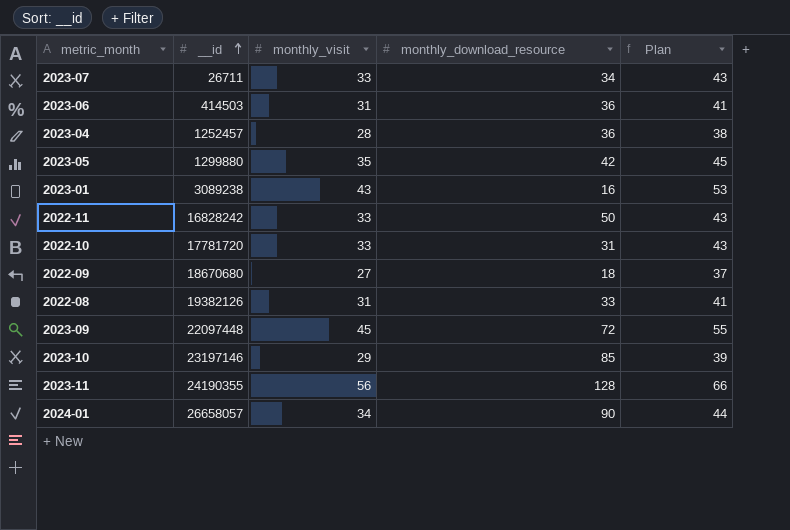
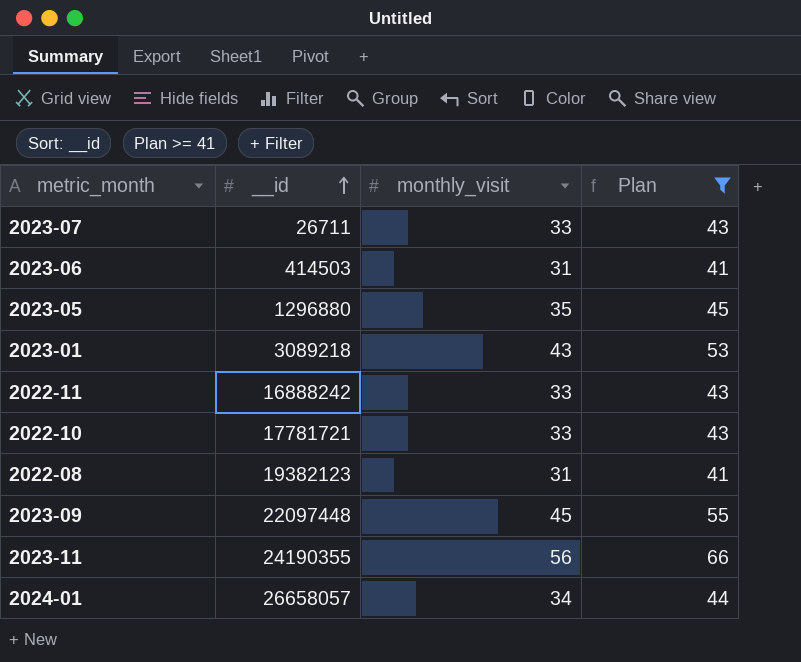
filter: none -> Plan >= 41
column monthly_download_resource | position: 4 -> none
2023-05 | __id: 1299880 -> 1296880
2023-01 | __id: 3089238 -> 3089218
2022-11 | __id: 16828242 -> 16888242
2022-10 | __id: 17781720 -> 17781721
2022-08 | __id: 19382126 -> 19382123

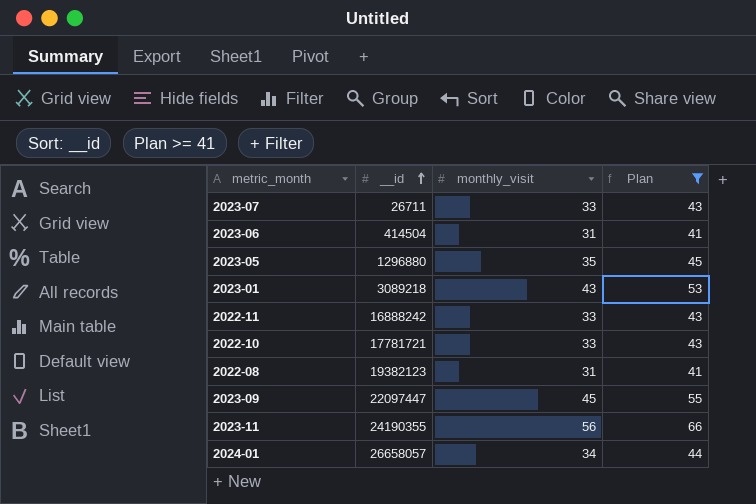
2023-06 | __id: 414503 -> 414504
2023-09 | __id: 22097448 -> 22097447

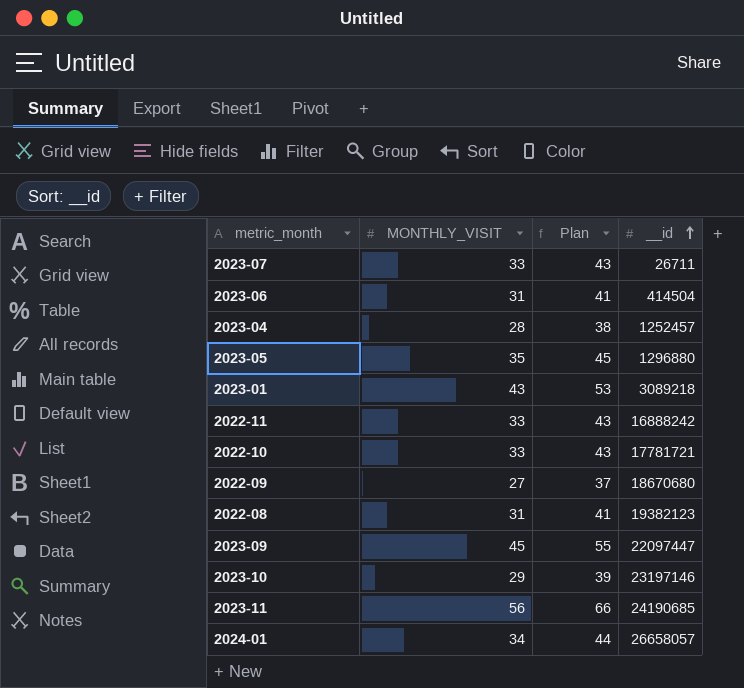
filter: Plan >= 41 -> none
column name: monthly_visit -> MONTHLY_VISIT
column __id | position: 2 -> 4
2023-11 | __id: 24190355 -> 24190685

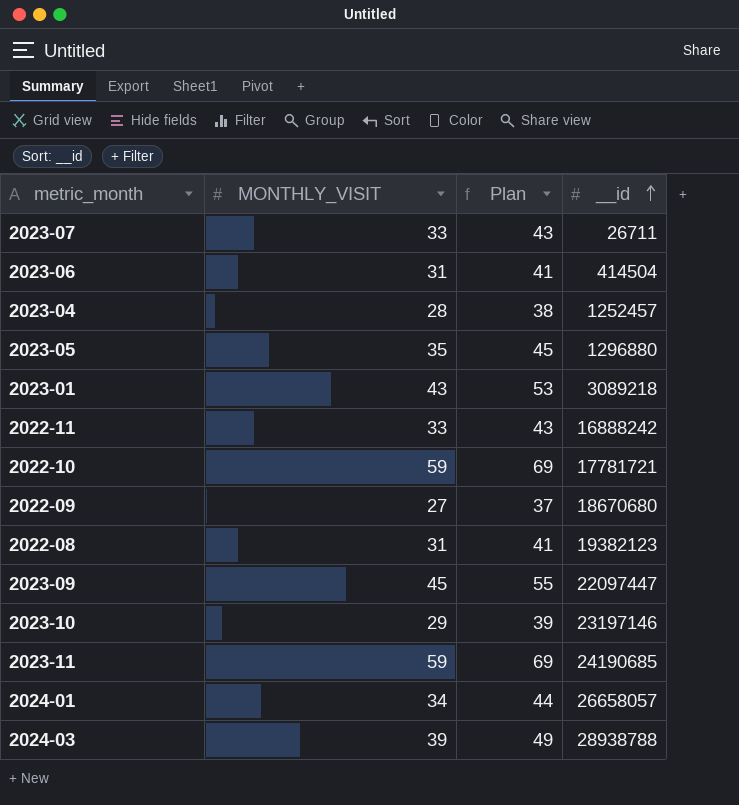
2022-10 | MONTHLY_VISIT: 33 -> 59
2022-10 | Plan: 43 -> 69
2023-11 | MONTHLY_VISIT: 56 -> 59
2023-11 | Plan: 66 -> 69
row 2024-03: none -> 39 | 49 | 28938788

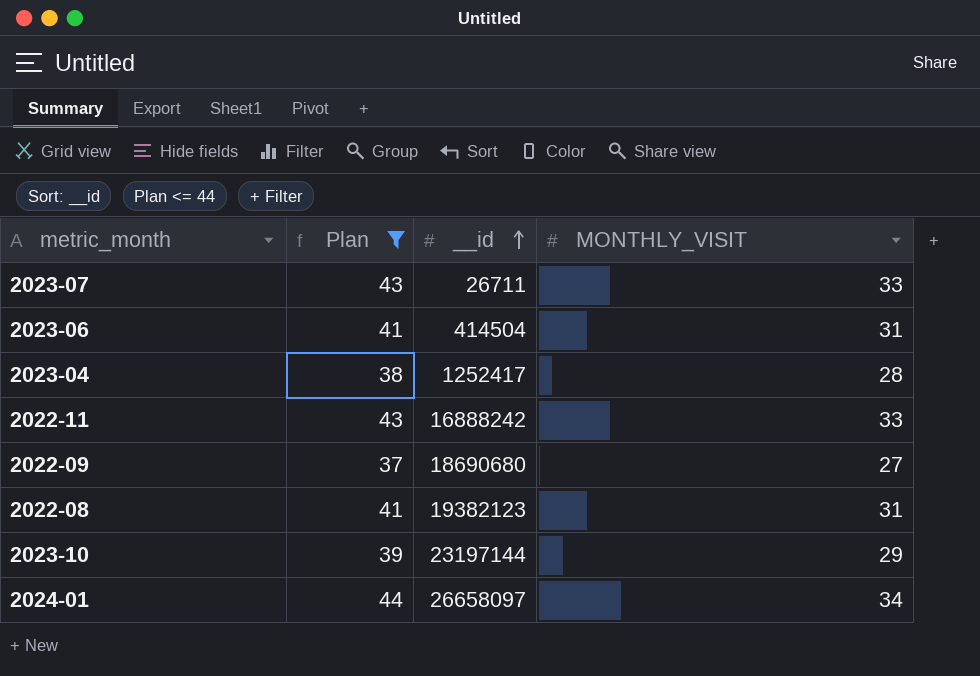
filter: none -> Plan <= 44
column MONTHLY_VISIT | position: 2 -> 4
2023-04 | __id: 1252457 -> 1252417
2022-09 | __id: 18670680 -> 18690680
2023-10 | __id: 23197146 -> 23197144
2024-01 | __id: 26658057 -> 26658097

